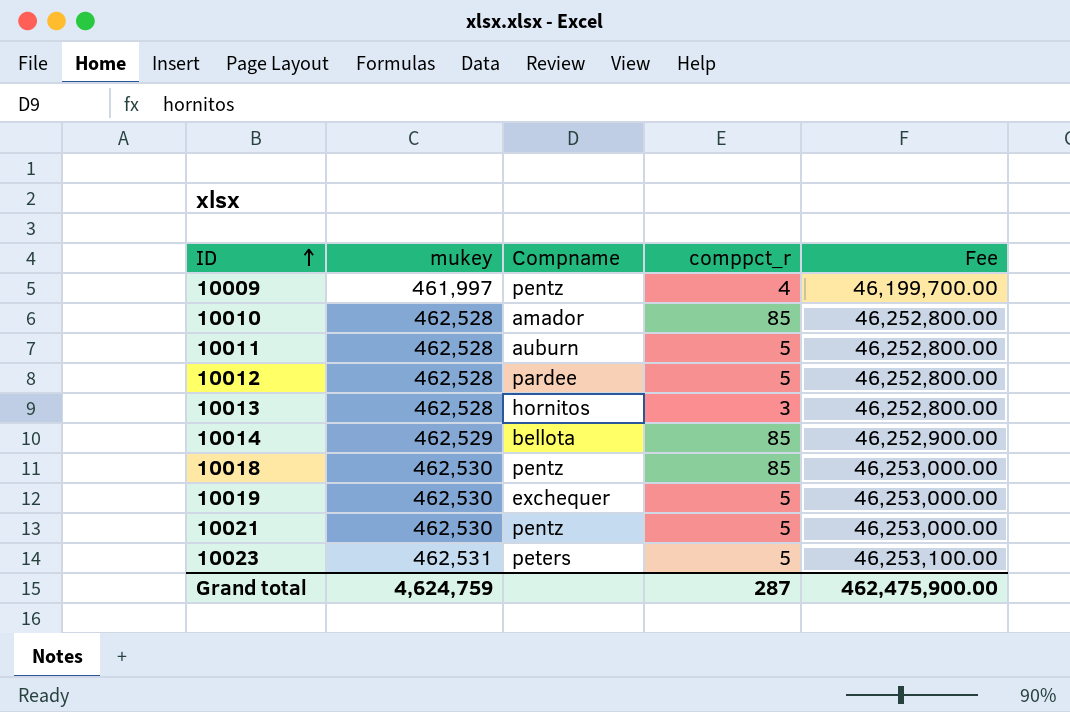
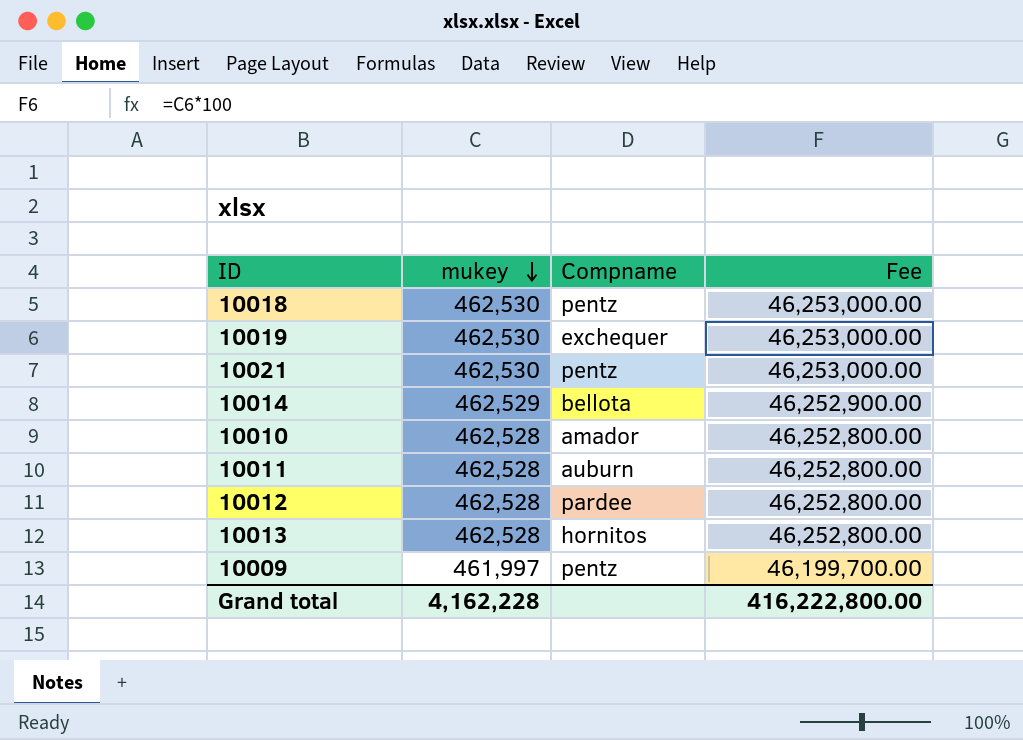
row order: ID ascending -> mukey descending
column comppct_r | position: 4 -> none
row 10023: 462,531 | peters | 5 | 46,253,100.00 -> none
Grand total | mukey: 4,624,759 -> 4,162,228
Grand total | Fee: 462,475,900.00 -> 416,222,800.00

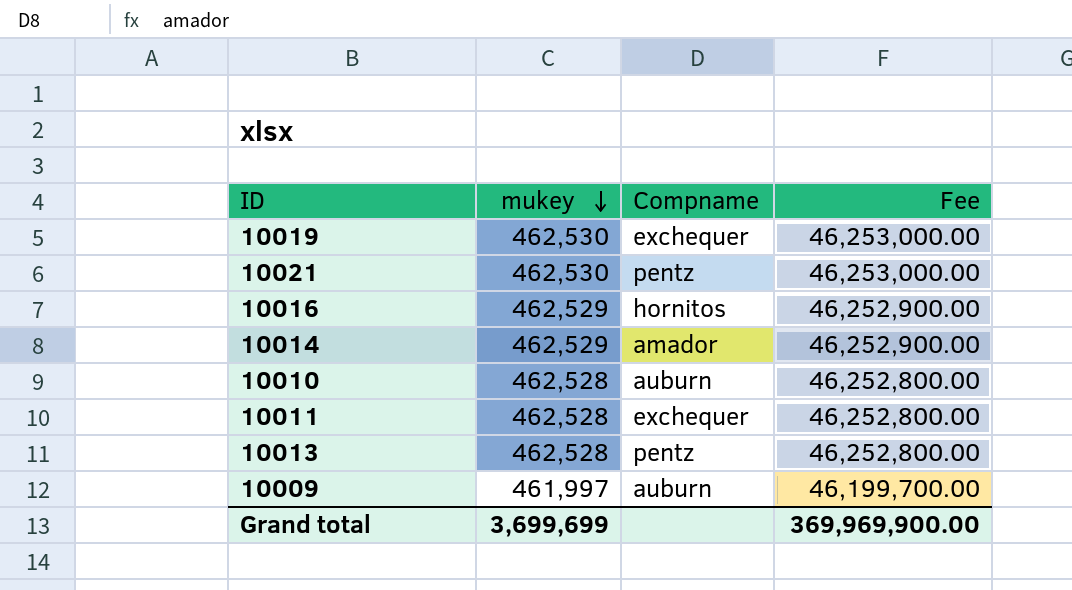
row 10018: 462,530 | pentz | 46,253,000.00 -> none
row 10012: 462,528 | pardee | 46,252,800.00 -> none
row 10016: none -> 462,529 | hornitos | 46,252,900.00
10014 | Compname: bellota -> amador
10010 | Compname: amador -> auburn
10011 | Compname: auburn -> exchequer
10013 | Compname: hornitos -> pentz
10009 | Compname: pentz -> auburn
Grand total | mukey: 4,162,228 -> 3,699,699
Grand total | Fee: 416,222,800.00 -> 369,969,900.00

